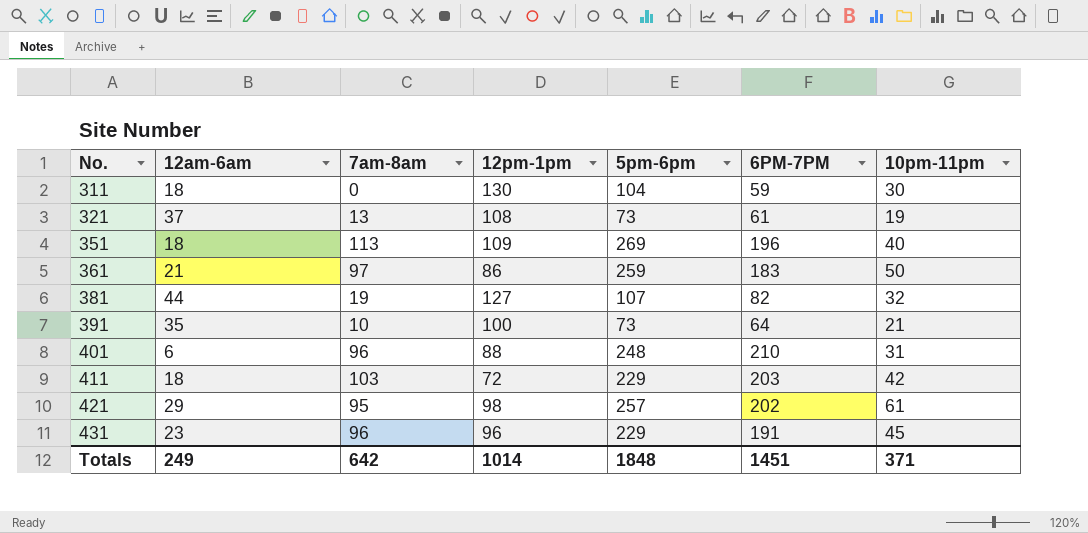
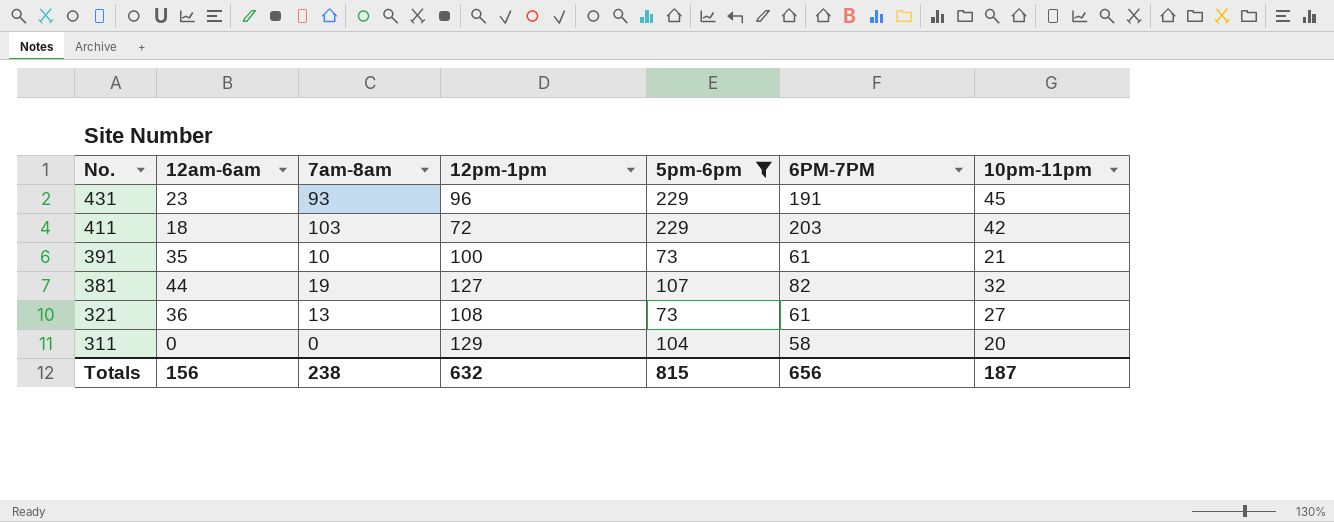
filter: none -> 5pm-6pm <= 229
row order: No. ascending -> No. descending
431 | 7am-8am: 96 -> 93
391 | 6PM-7PM: 64 -> 61
321 | 12am-6am: 37 -> 36
321 | 10pm-11pm: 19 -> 27
311 | 12am-6am: 18 -> 0
311 | 12pm-1pm: 130 -> 129
311 | 6PM-7PM: 59 -> 58
311 | 10pm-11pm: 30 -> 20
Totals | 12am-6am: 249 -> 156
Totals | 7am-8am: 642 -> 238
Totals | 12pm-1pm: 1014 -> 632
Totals | 5pm-6pm: 1848 -> 815
Totals | 6PM-7PM: 1451 -> 656
Totals | 10pm-11pm: 371 -> 187

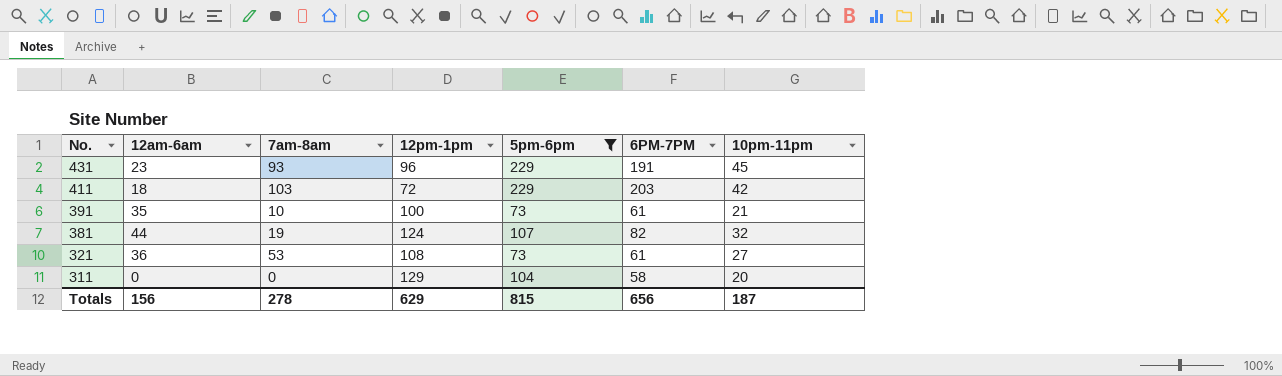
381 | 12pm-1pm: 127 -> 124
321 | 7am-8am: 13 -> 53
Totals | 7am-8am: 238 -> 278
Totals | 12pm-1pm: 632 -> 629

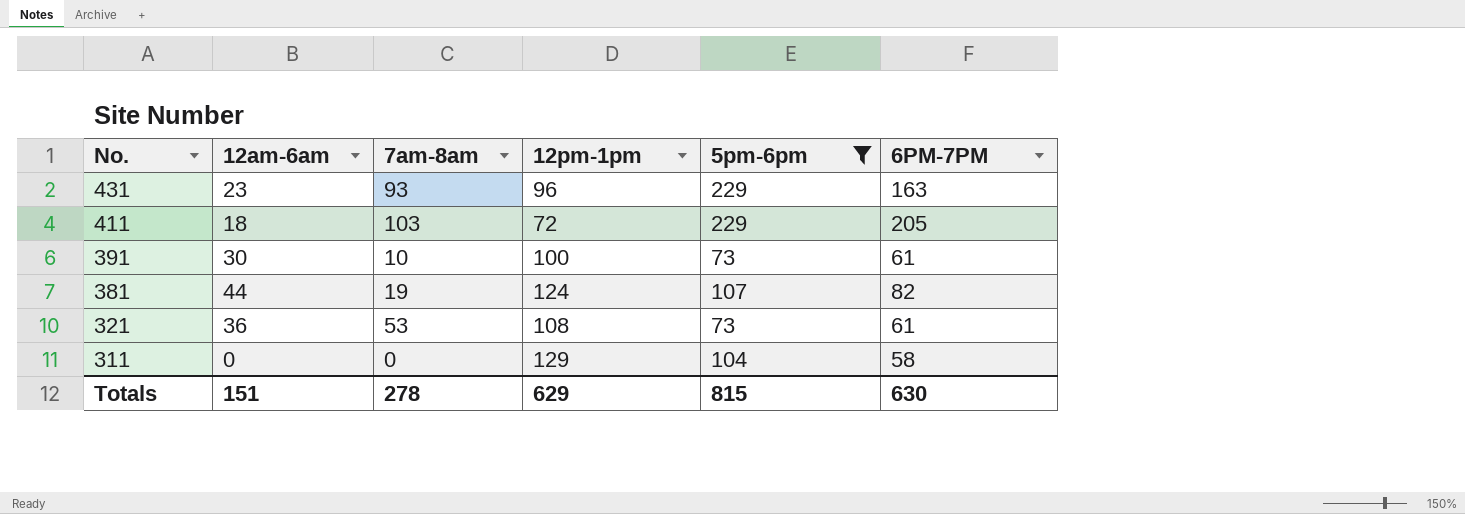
column 10pm-11pm | position: 7 -> none
431 | 6PM-7PM: 191 -> 163
411 | 6PM-7PM: 203 -> 205
391 | 12am-6am: 35 -> 30
Totals | 12am-6am: 156 -> 151
Totals | 6PM-7PM: 656 -> 630

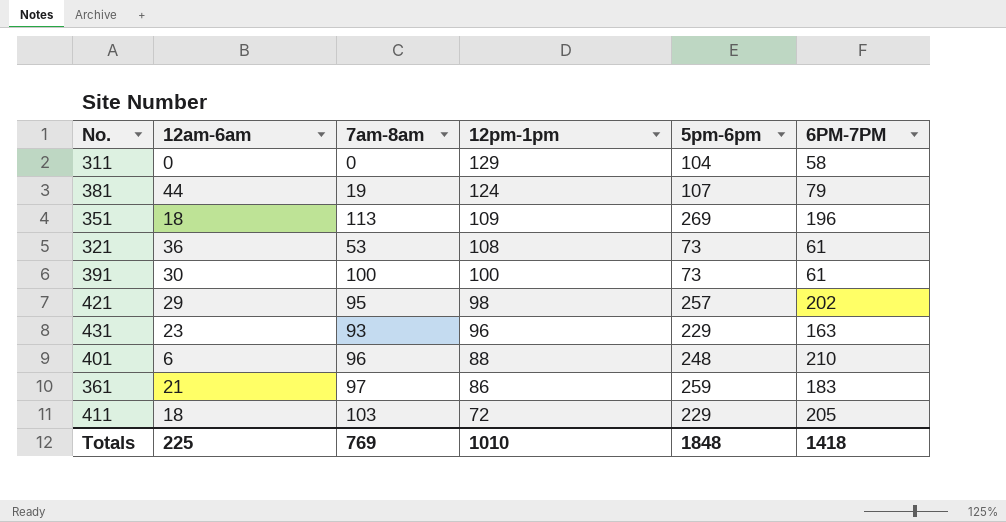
filter: 5pm-6pm <= 229 -> none
row order: No. descending -> 12pm-1pm descending
381 | 6PM-7PM: 82 -> 79
391 | 7am-8am: 10 -> 100
Totals | 12am-6am: 151 -> 225
Totals | 7am-8am: 278 -> 769
Totals | 12pm-1pm: 629 -> 1010
Totals | 5pm-6pm: 815 -> 1848
Totals | 6PM-7PM: 630 -> 1418

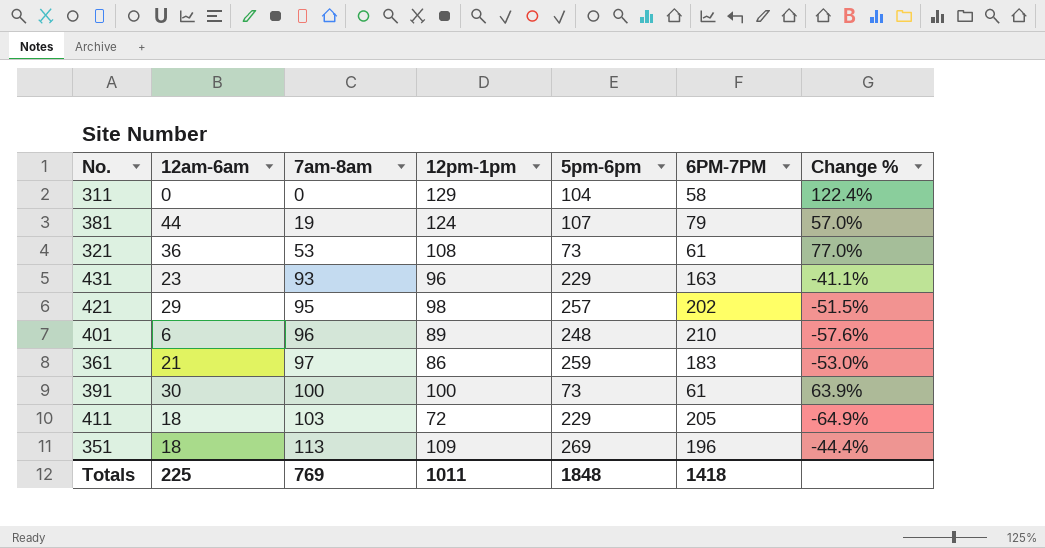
row order: 12pm-1pm descending -> 7am-8am ascending
column Change % | formula: none -> ([12pm-1pm] - [6PM-7PM]) / [6PM-7PM]
401 | 12pm-1pm: 88 -> 89
Totals | 12pm-1pm: 1010 -> 1011

